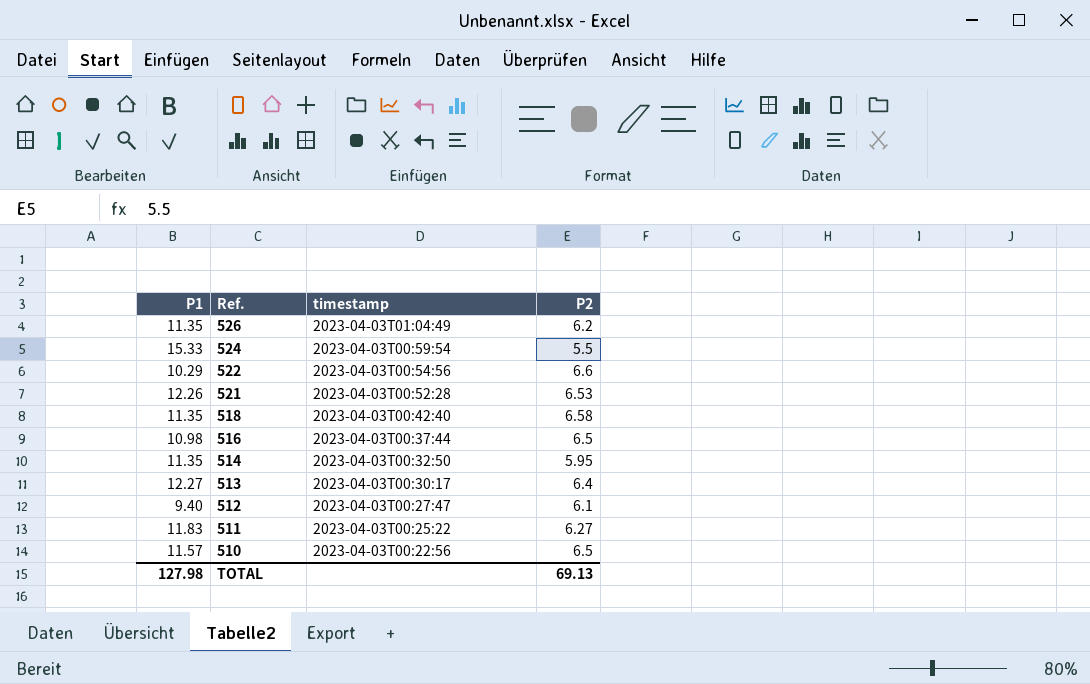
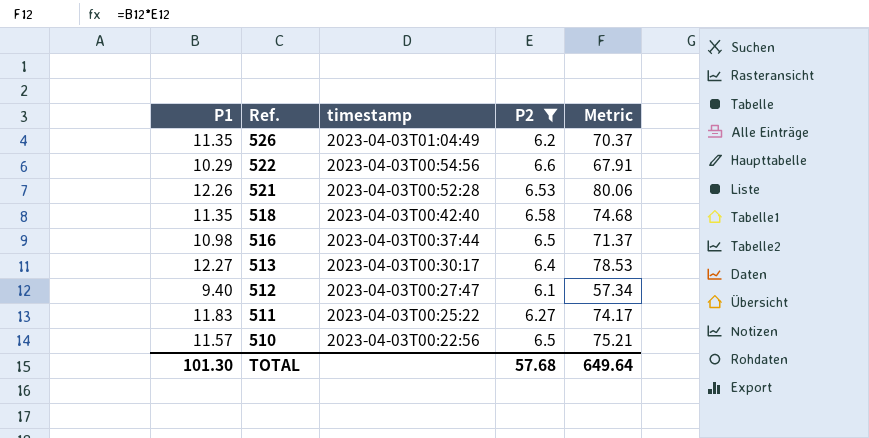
filter: none -> P2 >= 6.1
column Metric | formula: none -> [P1] * [P2]
TOTAL | P1: 127.98 -> 101.30
TOTAL | P2: 69.13 -> 57.68

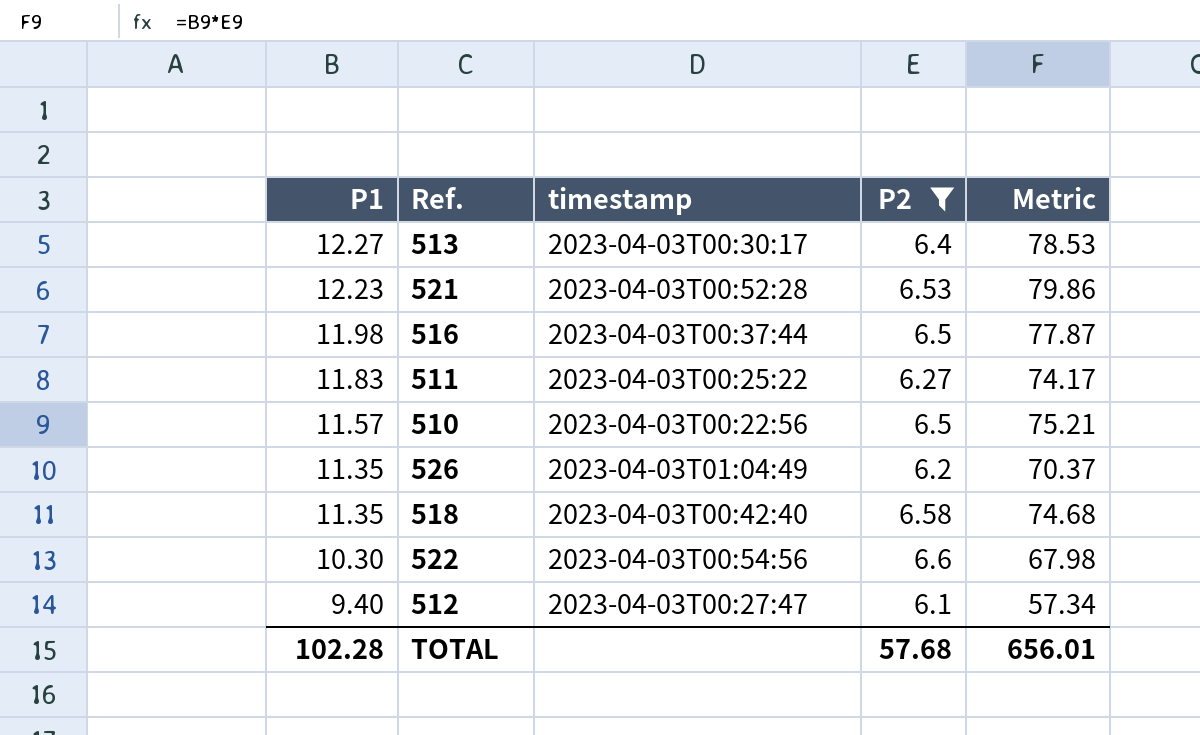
row order: Ref. descending -> P1 descending
521 | P1: 12.26 -> 12.23
521 | Metric: 80.06 -> 79.86
516 | P1: 10.98 -> 11.98
516 | Metric: 71.37 -> 77.87
522 | P1: 10.29 -> 10.30
522 | Metric: 67.91 -> 67.98
TOTAL | P1: 101.30 -> 102.28
TOTAL | Metric: 649.64 -> 656.01

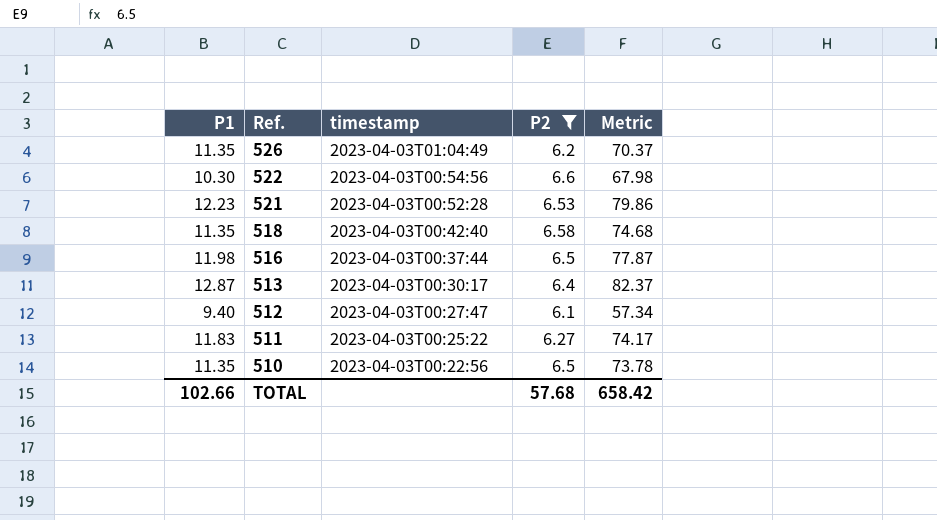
row order: P1 descending -> Ref. descending
513 | P1: 12.27 -> 12.87
513 | Metric: 78.53 -> 82.37
510 | P1: 11.57 -> 11.35
510 | Metric: 75.21 -> 73.78
TOTAL | P1: 102.28 -> 102.66
TOTAL | Metric: 656.01 -> 658.42

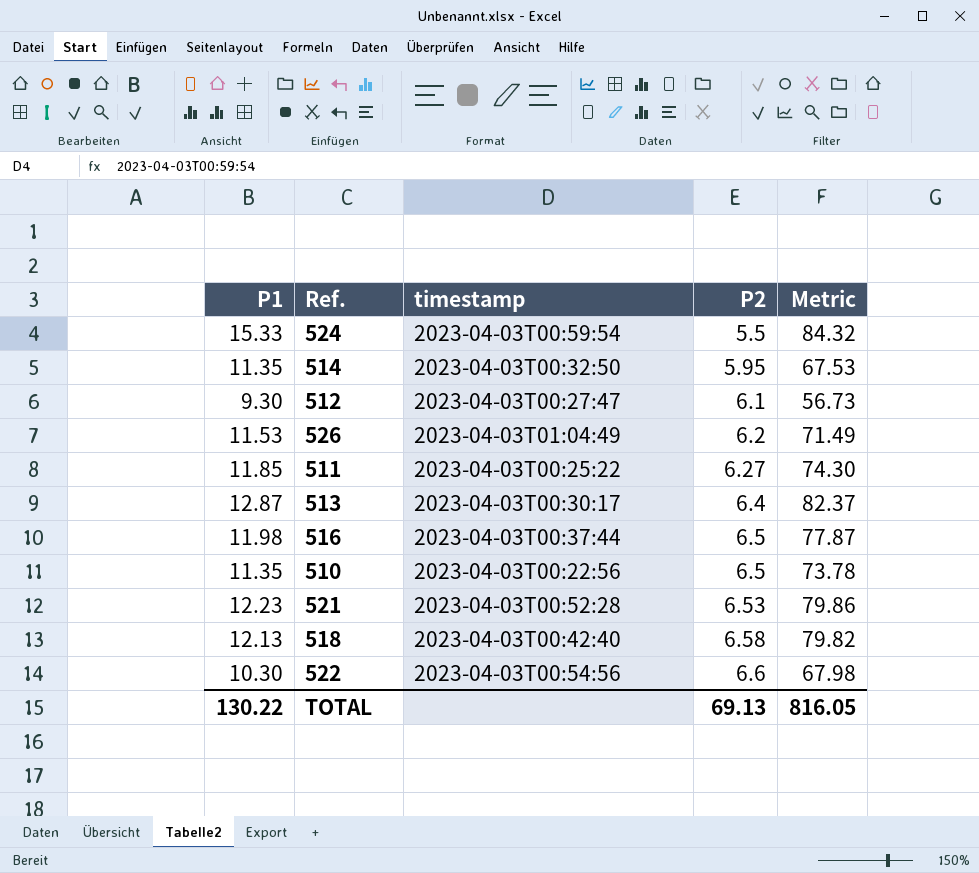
filter: P2 >= 6.1 -> none
row order: Ref. descending -> P2 ascending
512 | P1: 9.40 -> 9.30
512 | Metric: 57.34 -> 56.73
526 | P1: 11.35 -> 11.53
526 | Metric: 70.37 -> 71.49
511 | P1: 11.83 -> 11.85
511 | Metric: 74.17 -> 74.30
518 | P1: 11.35 -> 12.13
518 | Metric: 74.68 -> 79.82
TOTAL | P1: 102.66 -> 130.22
TOTAL | P2: 57.68 -> 69.13
TOTAL | Metric: 658.42 -> 816.05

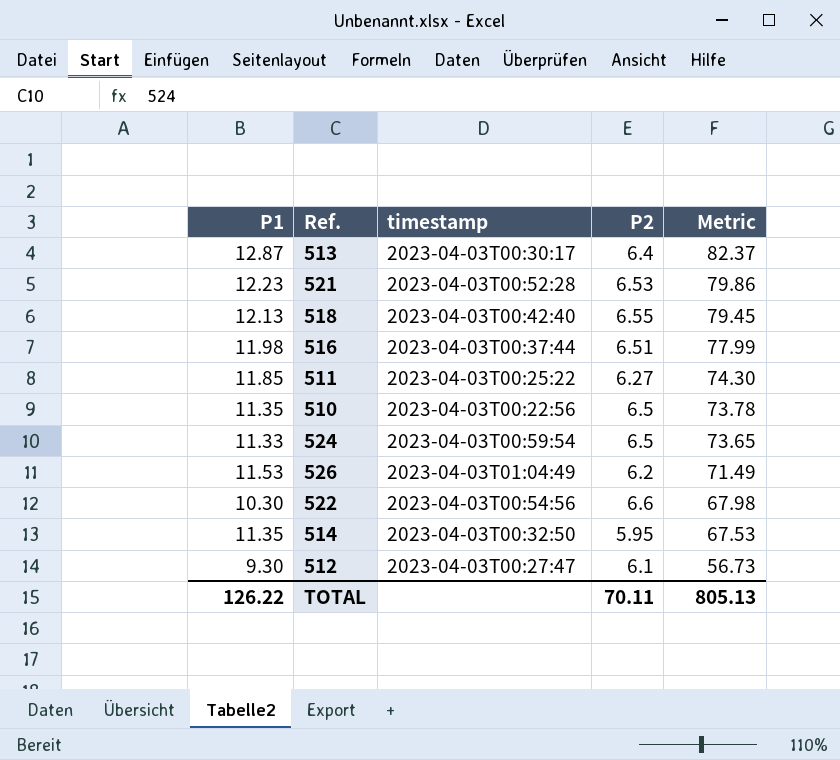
row order: P2 ascending -> Metric descending
518 | P2: 6.58 -> 6.55
518 | Metric: 79.82 -> 79.45
516 | P2: 6.5 -> 6.51
516 | Metric: 77.87 -> 77.99
524 | P1: 15.33 -> 11.33
524 | P2: 5.5 -> 6.5
524 | Metric: 84.32 -> 73.65
TOTAL | P1: 130.22 -> 126.22
TOTAL | P2: 69.13 -> 70.11
TOTAL | Metric: 816.05 -> 805.13

